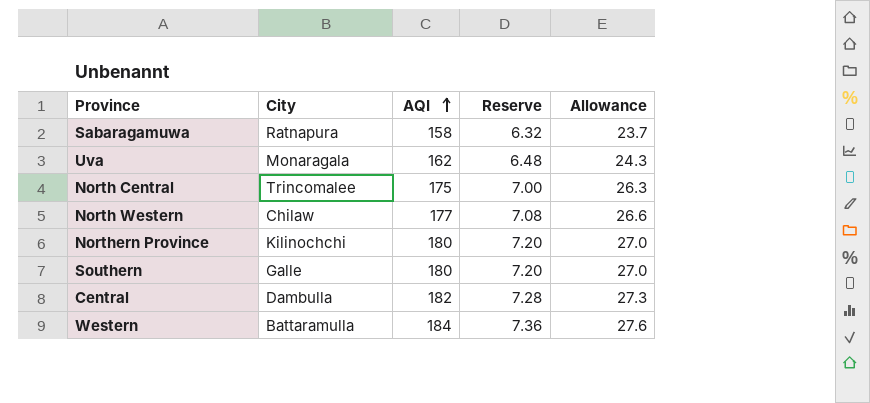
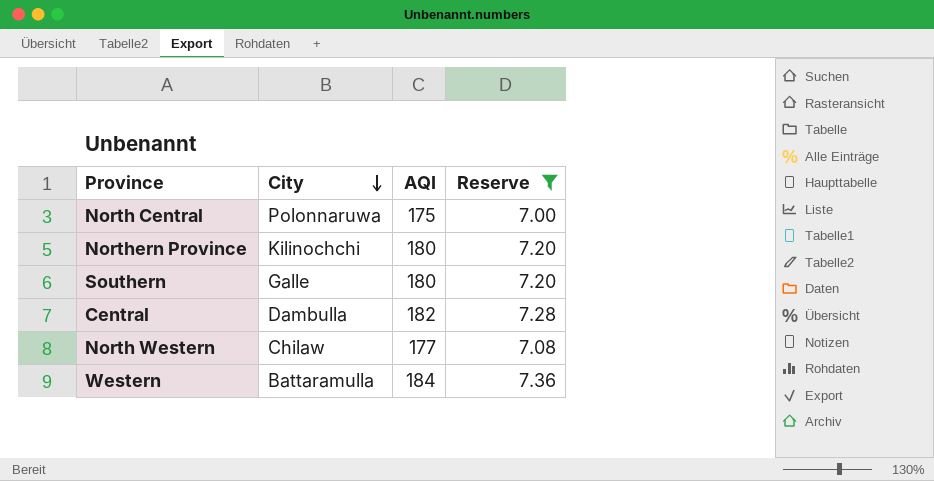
filter: none -> Reserve >= 7.00
row order: AQI ascending -> City descending
column Allowance | formula: [AQI] * 0.15 -> none
North Central | City: Trincomalee -> Polonnaruwa

